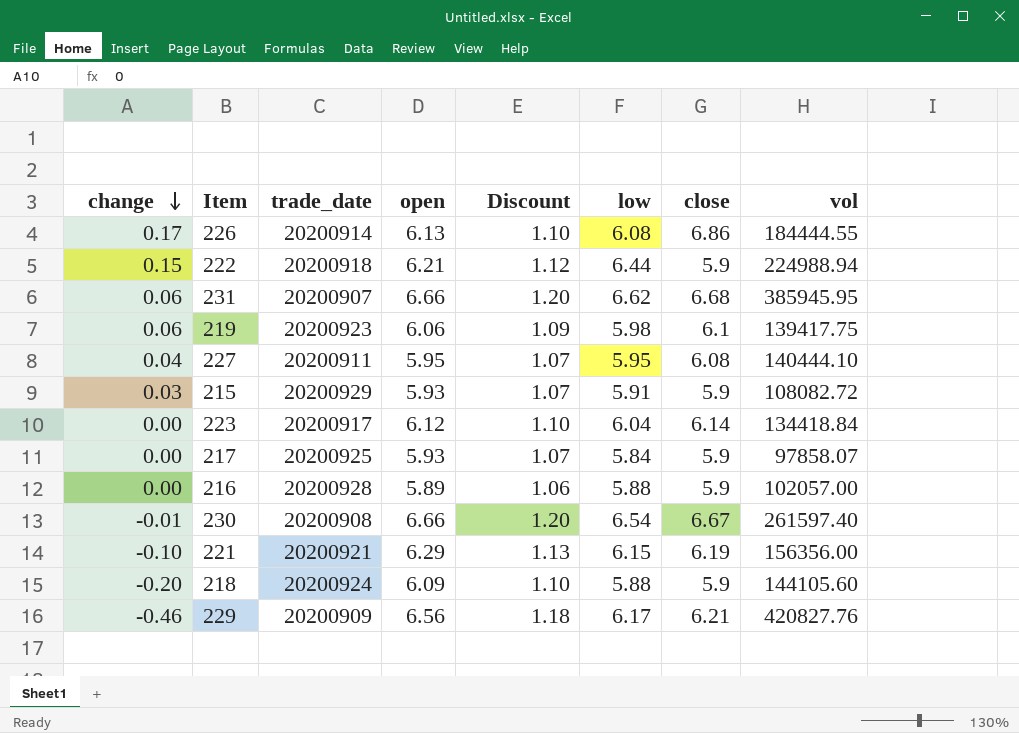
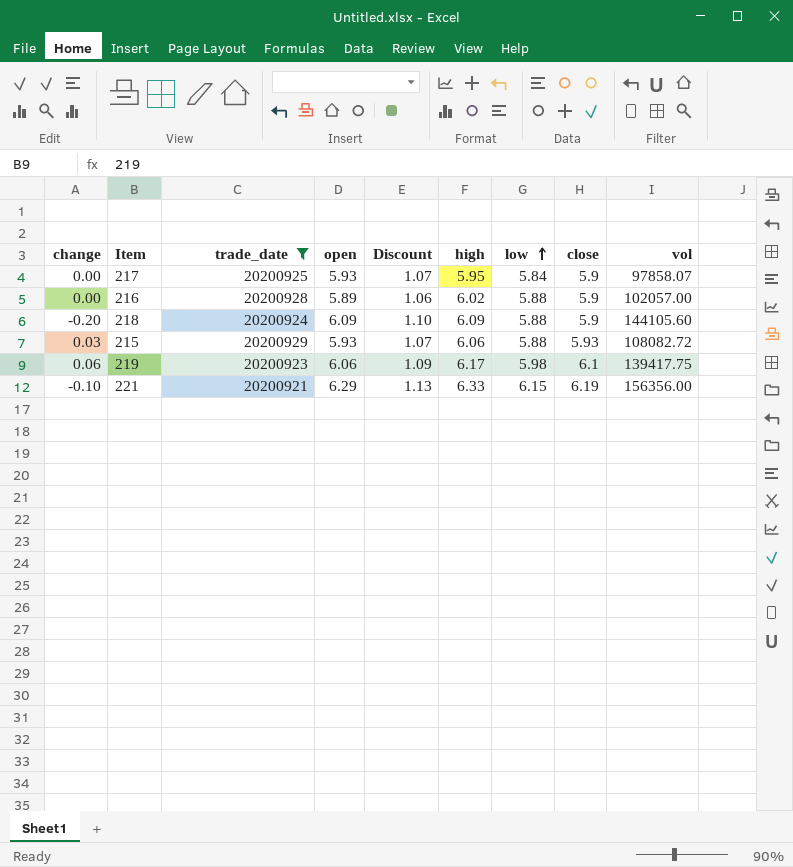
filter: none -> trade_date >= 20200921
row order: change descending -> low ascending
column high | position: none -> 6
215 | low: 5.91 -> 5.88
215 | close: 5.9 -> 5.93

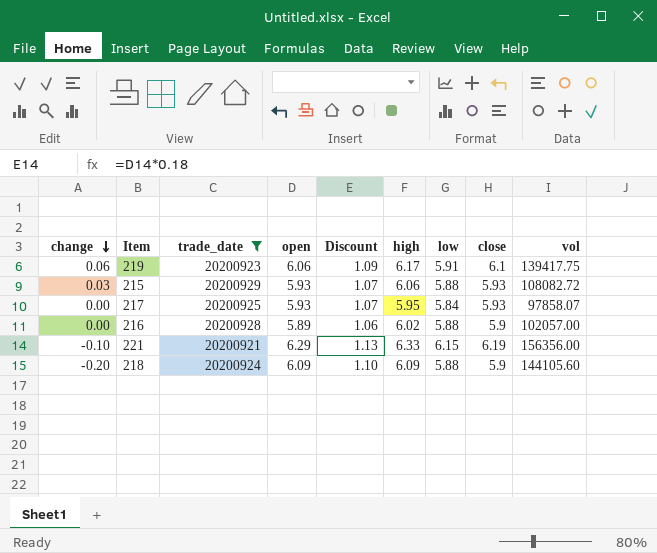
row order: low ascending -> change descending
219 | low: 5.98 -> 5.91
217 | close: 5.9 -> 5.93

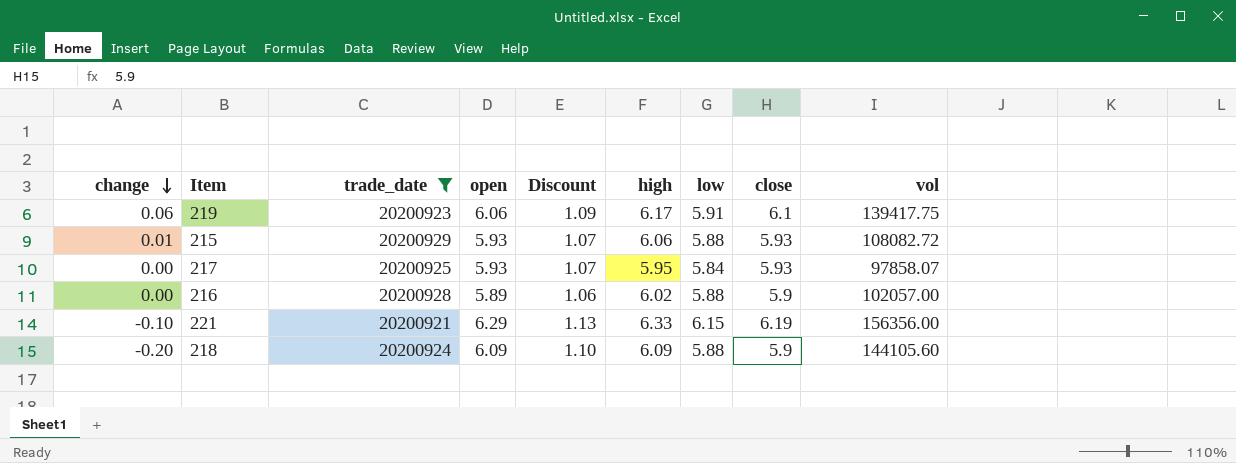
215 | change: 0.03 -> 0.01

